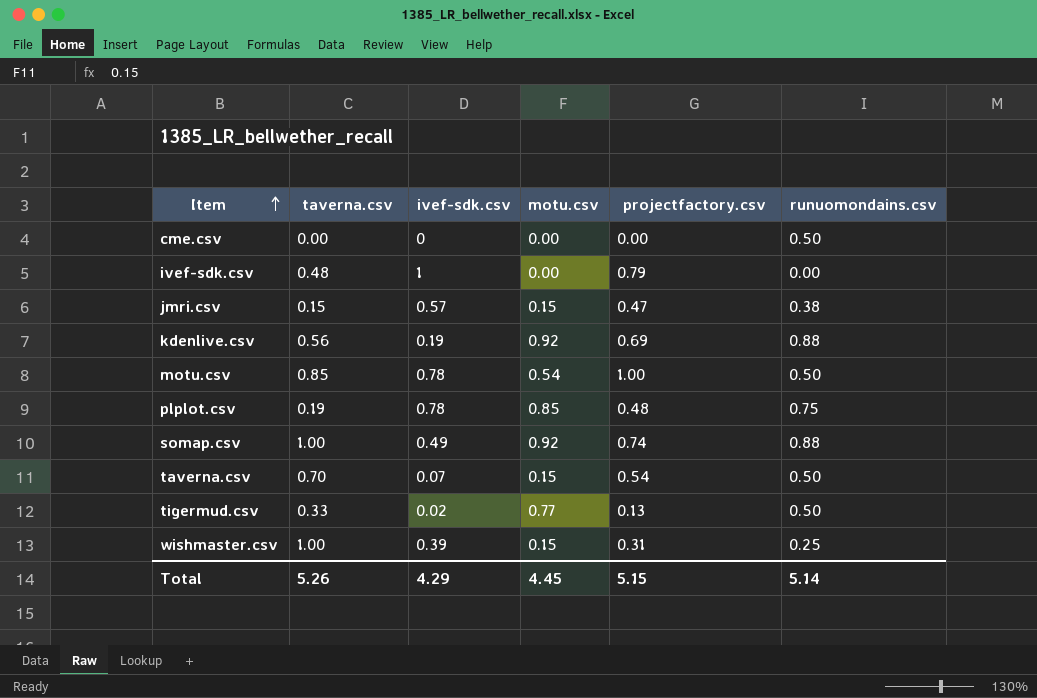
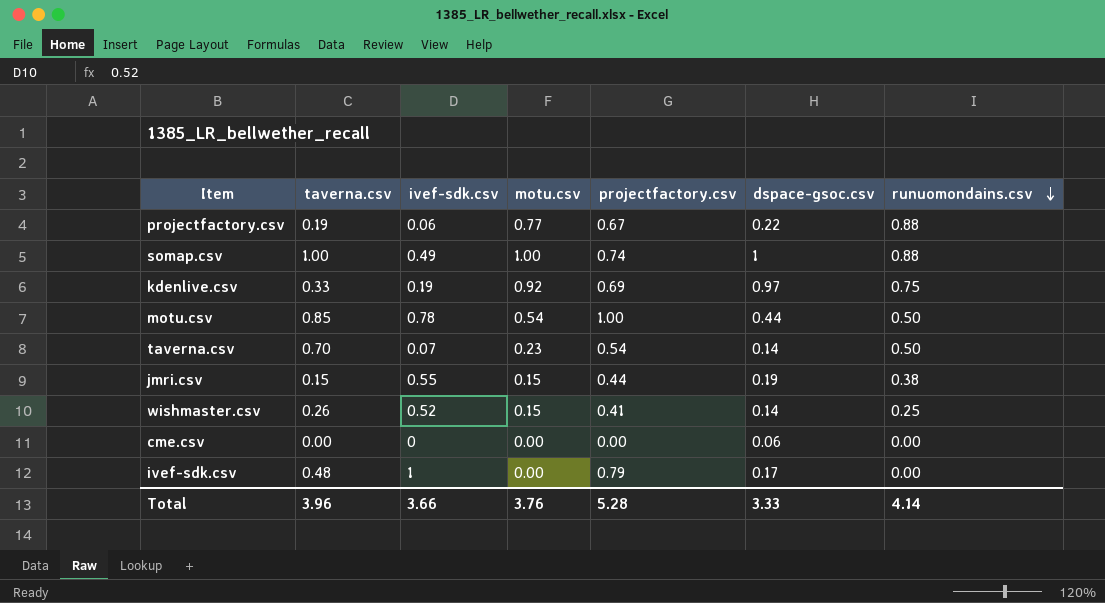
row order: Item ascending -> runuomondains.csv descending
column dspace-gsoc.csv | position: none -> 6
row plplot.csv: 0.19 | 0.78 | 0.85 | 0.48 | 0.75 -> none
row tigermud.csv: 0.33 | 0.02 | 0.77 | 0.13 | 0.50 -> none
row projectfactory.csv: none -> 0.19 | 0.06 | 0.77 | 0.67 | 0.22 | 0.88
somap.csv | motu.csv: 0.92 -> 1.00
kdenlive.csv | taverna.csv: 0.56 -> 0.33
kdenlive.csv | runuomondains.csv: 0.88 -> 0.75
taverna.csv | motu.csv: 0.15 -> 0.23
jmri.csv | ivef-sdk.csv: 0.57 -> 0.55
jmri.csv | projectfactory.csv: 0.47 -> 0.44
wishmaster.csv | taverna.csv: 1.00 -> 0.26
wishmaster.csv | ivef-sdk.csv: 0.39 -> 0.52
wishmaster.csv | projectfactory.csv: 0.31 -> 0.41
cme.csv | runuomondains.csv: 0.50 -> 0.00
Total | taverna.csv: 5.26 -> 3.96
Total | ivef-sdk.csv: 4.29 -> 3.66
Total | motu.csv: 4.45 -> 3.76
Total | projectfactory.csv: 5.15 -> 5.28
Total | runuomondains.csv: 5.14 -> 4.14

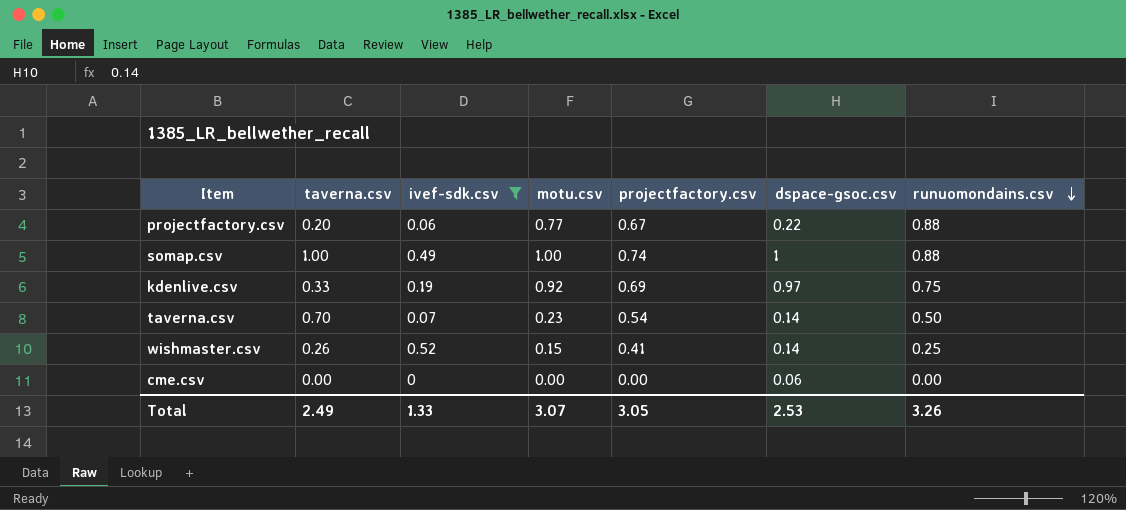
filter: none -> ivef-sdk.csv <= 0.52
projectfactory.csv | taverna.csv: 0.19 -> 0.20
Total | taverna.csv: 3.96 -> 2.49
Total | ivef-sdk.csv: 3.66 -> 1.33
Total | motu.csv: 3.76 -> 3.07
Total | projectfactory.csv: 5.28 -> 3.05
Total | dspace-gsoc.csv: 3.33 -> 2.53
Total | runuomondains.csv: 4.14 -> 3.26

